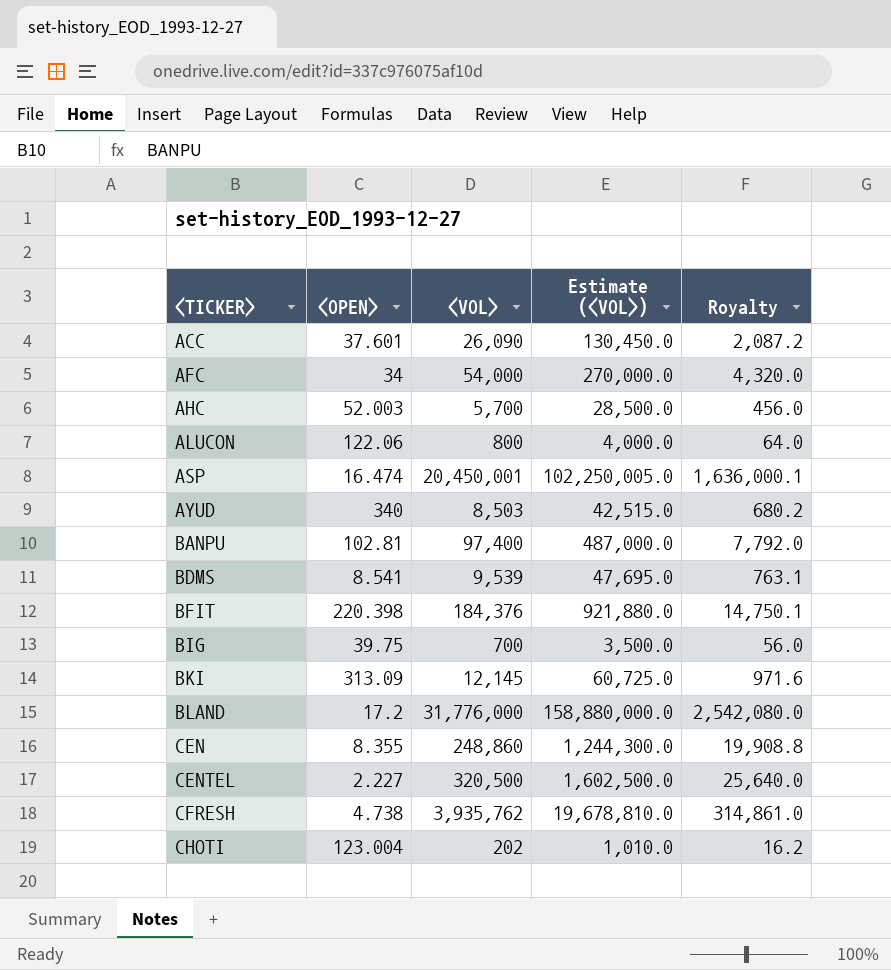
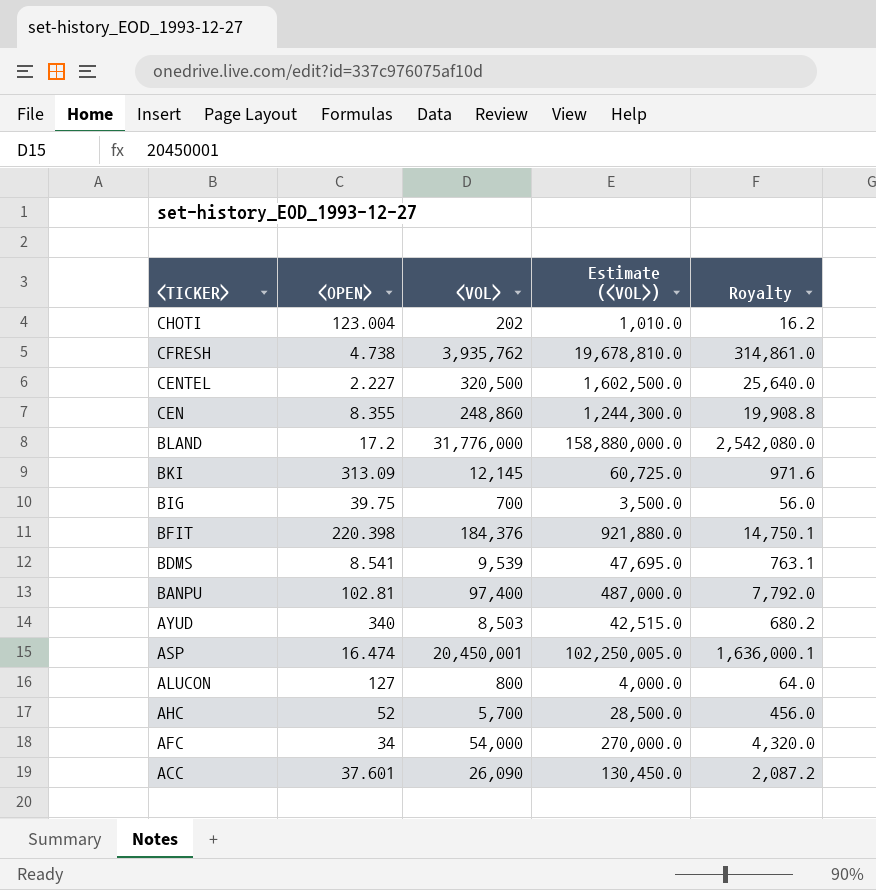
row order: <TICKER> ascending -> <TICKER> descending
ALUCON | <OPEN>: 122.06 -> 127
AHC | <OPEN>: 52.003 -> 52

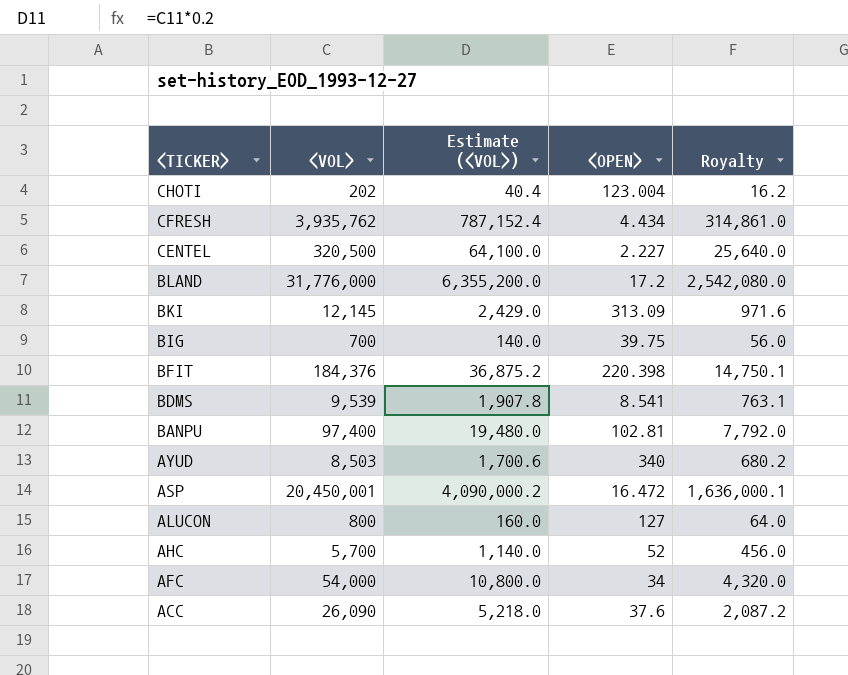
column Estimate (<VOL>) | formula: [<VOL>] * 5 -> [<VOL>] * 0.2
column <OPEN> | position: 2 -> 4
row CEN: 8.355 | 248,860 | 1,244,300.0 | 19,908.8 -> none
CFRESH | <OPEN>: 4.738 -> 4.434
ASP | <OPEN>: 16.474 -> 16.472
ACC | <OPEN>: 37.601 -> 37.6

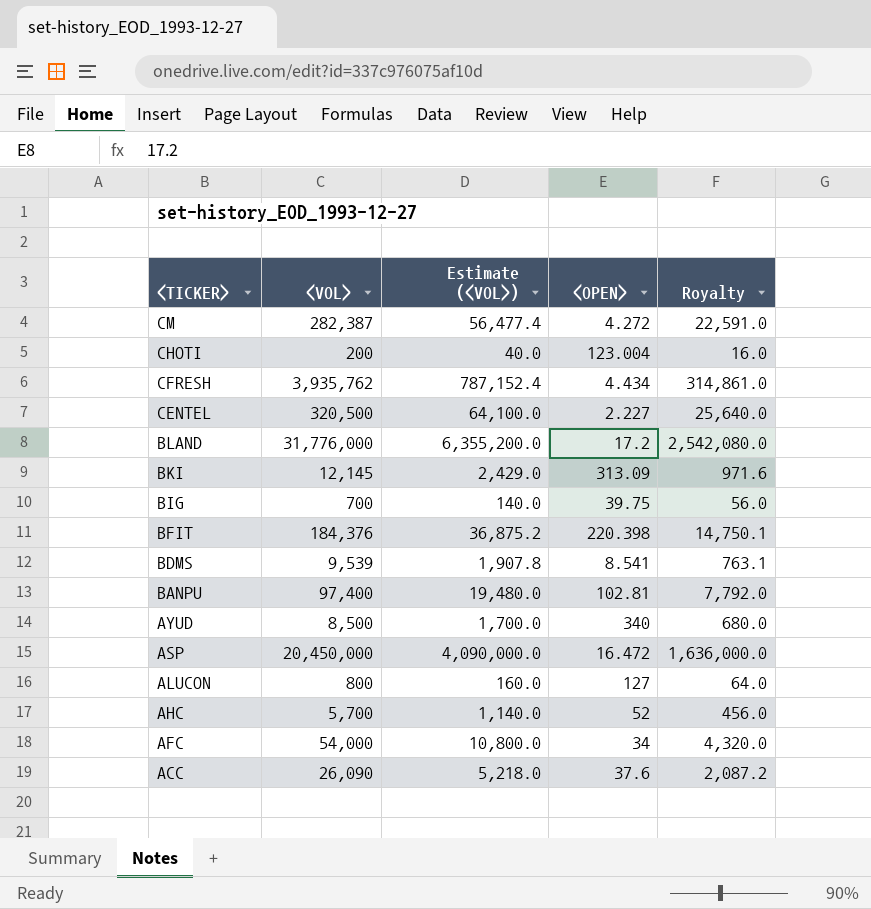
row CM: none -> 282,387 | 56,477.4 | 4.272 | 22,591.0
CHOTI | <VOL>: 202 -> 200
CHOTI | Estimate (<VOL>): 40.4 -> 40.0
CHOTI | Royalty: 16.2 -> 16.0
AYUD | <VOL>: 8,503 -> 8,500
AYUD | Estimate (<VOL>): 1,700.6 -> 1,700.0
AYUD | Royalty: 680.2 -> 680.0
ASP | <VOL>: 20,450,001 -> 20,450,000
ASP | Estimate (<VOL>): 4,090,000.2 -> 4,090,000.0
ASP | Royalty: 1,636,000.1 -> 1,636,000.0

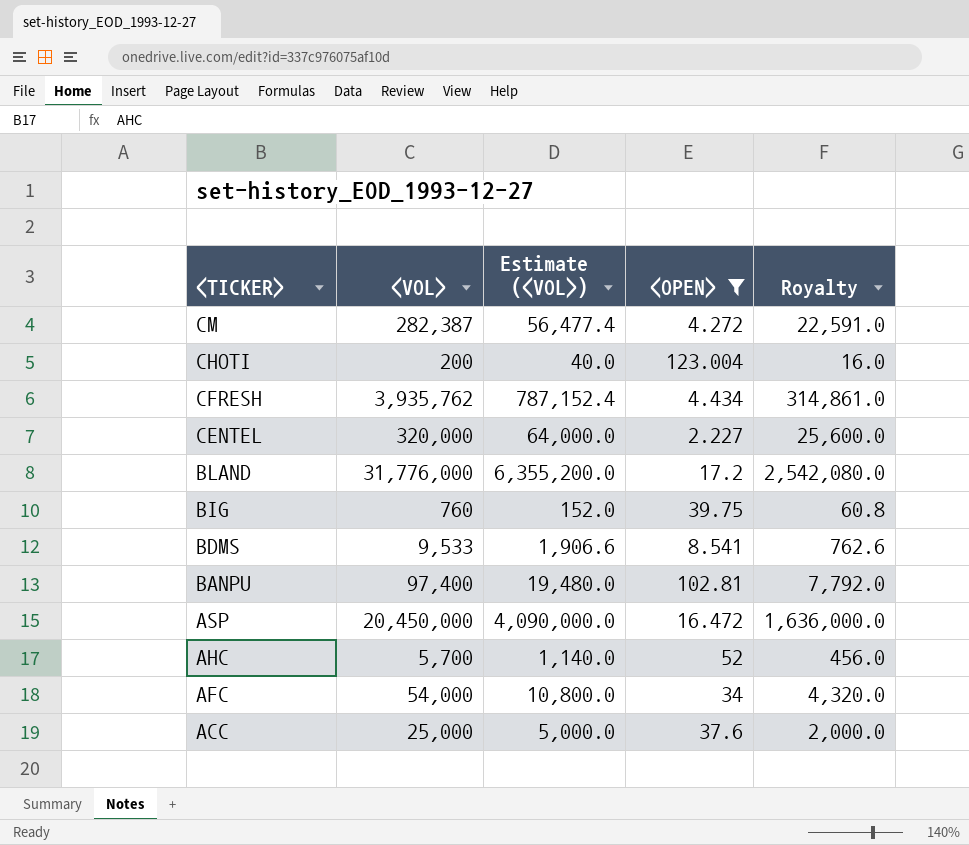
filter: none -> <OPEN> <= 123.004
CENTEL | <VOL>: 320,500 -> 320,000
CENTEL | Estimate (<VOL>): 64,100.0 -> 64,000.0
CENTEL | Royalty: 25,640.0 -> 25,600.0
BIG | <VOL>: 700 -> 760
BIG | Estimate (<VOL>): 140.0 -> 152.0
BIG | Royalty: 56.0 -> 60.8
BDMS | <VOL>: 9,539 -> 9,533
BDMS | Estimate (<VOL>): 1,907.8 -> 1,906.6
BDMS | Royalty: 763.1 -> 762.6
ACC | <VOL>: 26,090 -> 25,000
ACC | Estimate (<VOL>): 5,218.0 -> 5,000.0
ACC | Royalty: 2,087.2 -> 2,000.0

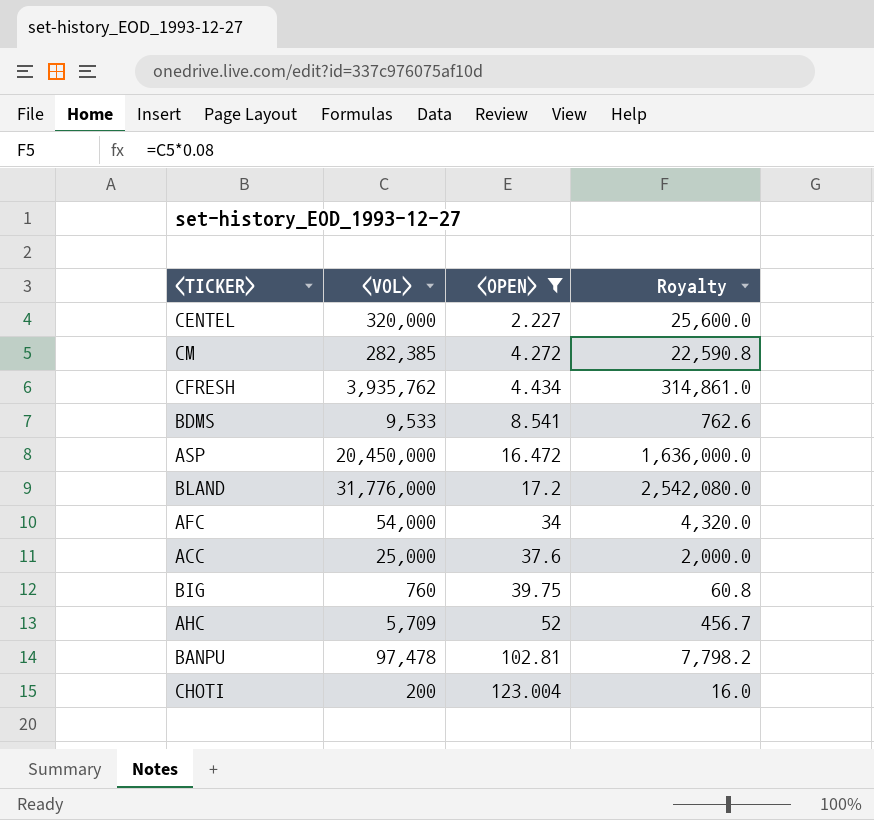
row order: <TICKER> descending -> <OPEN> ascending
column Estimate (<VOL>) | formula: [<VOL>] * 0.2 -> none
CM | <VOL>: 282,387 -> 282,385
CM | Royalty: 22,591.0 -> 22,590.8
AHC | <VOL>: 5,700 -> 5,709
AHC | Royalty: 456.0 -> 456.7
BANPU | <VOL>: 97,400 -> 97,478
BANPU | Royalty: 7,792.0 -> 7,798.2

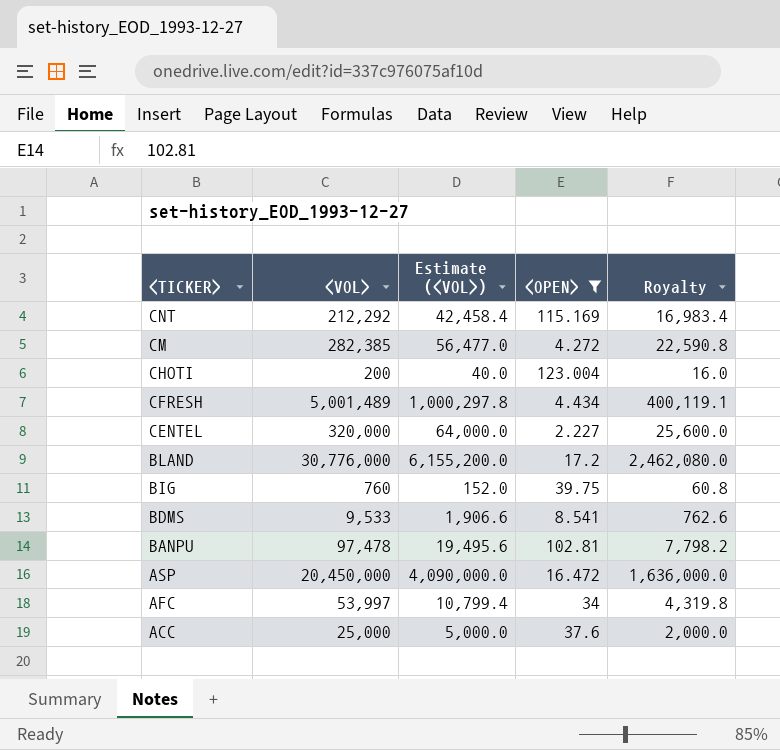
row order: <OPEN> ascending -> <TICKER> descending
column Estimate (<VOL>) | formula: none -> [<VOL>] * 0.2
row AHC: 5,709 | 52 | 456.7 -> none
row CNT: none -> 212,292 | 42,458.4 | 115.169 | 16,983.4
CFRESH | <VOL>: 3,935,762 -> 5,001,489
CFRESH | Royalty: 314,861.0 -> 400,119.1
BLAND | <VOL>: 31,776,000 -> 30,776,000
BLAND | Royalty: 2,542,080.0 -> 2,462,080.0
AFC | <VOL>: 54,000 -> 53,997
AFC | Royalty: 4,320.0 -> 4,319.8

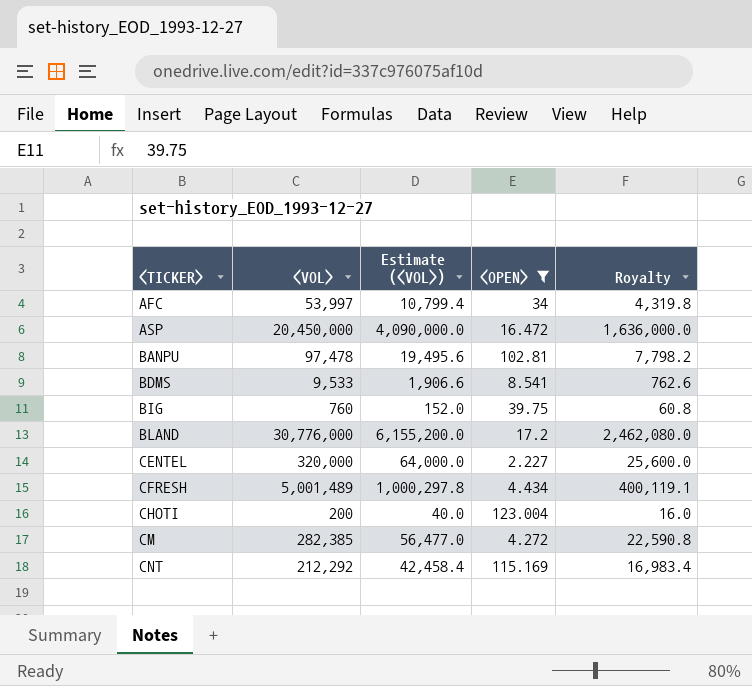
row order: <TICKER> descending -> <TICKER> ascending
row ACC: 25,000 | 5,000.0 | 37.6 | 2,000.0 -> none

